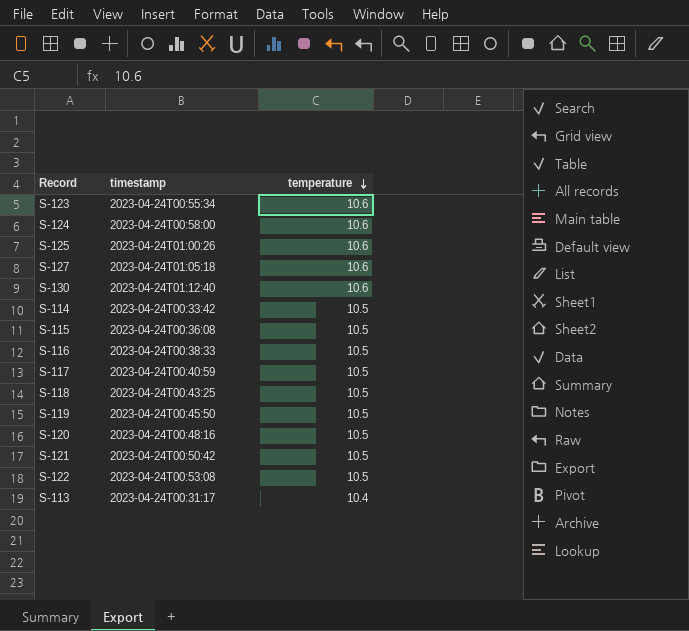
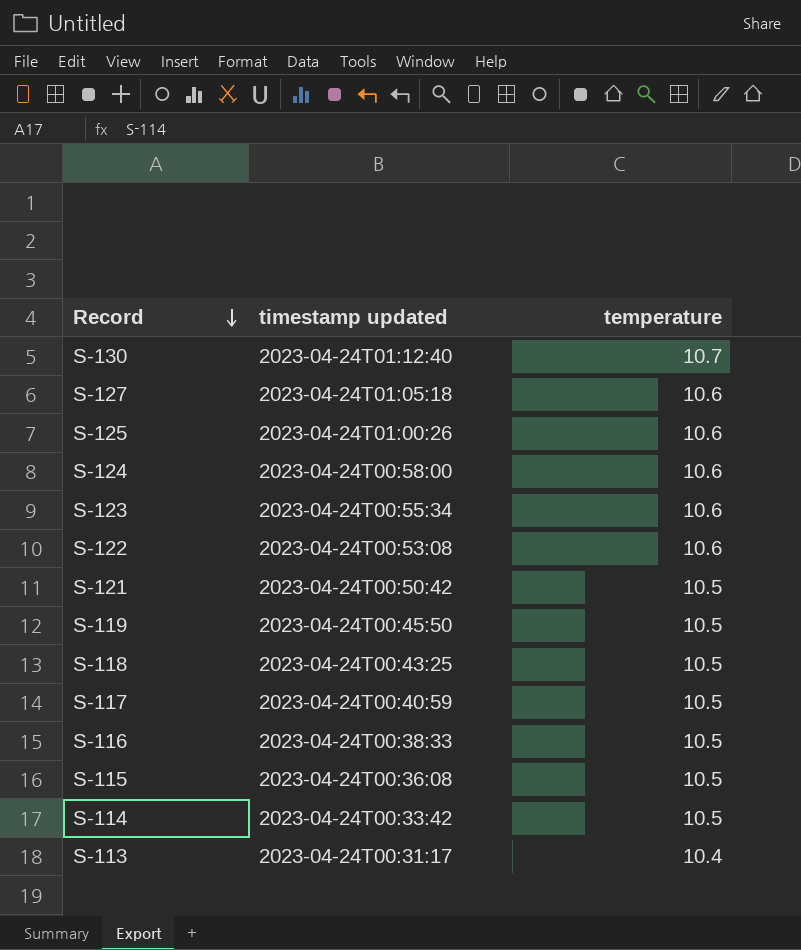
row order: temperature descending -> Record descending
column name: timestamp -> timestamp updated
row S-120: 2023-04-24T00:48:16 | 10.5 -> none
S-130 | temperature: 10.6 -> 10.7
S-122 | temperature: 10.5 -> 10.6

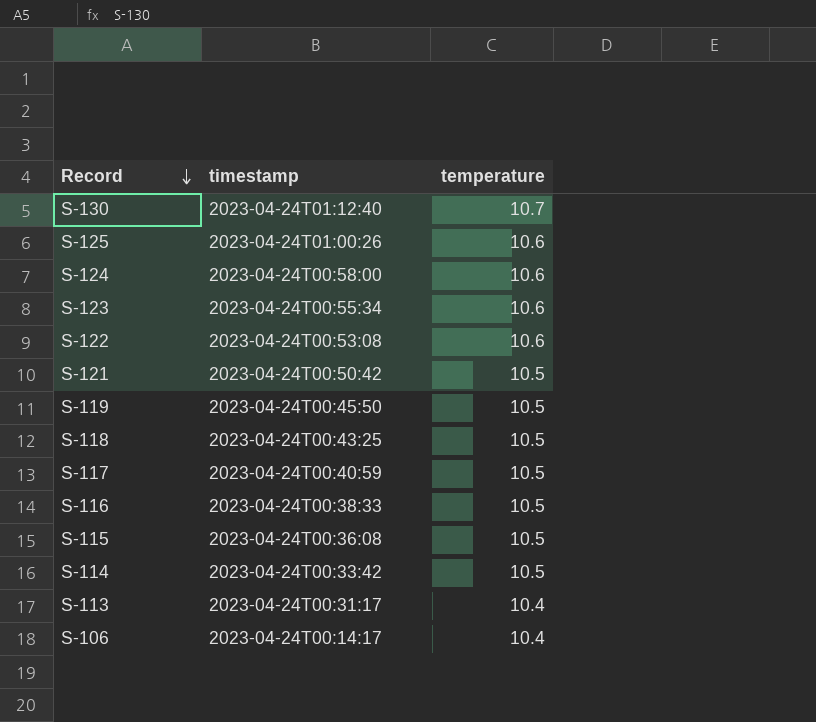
column name: timestamp updated -> timestamp
row S-127: 2023-04-24T01:05:18 | 10.6 -> none
row S-106: none -> 2023-04-24T00:14:17 | 10.4

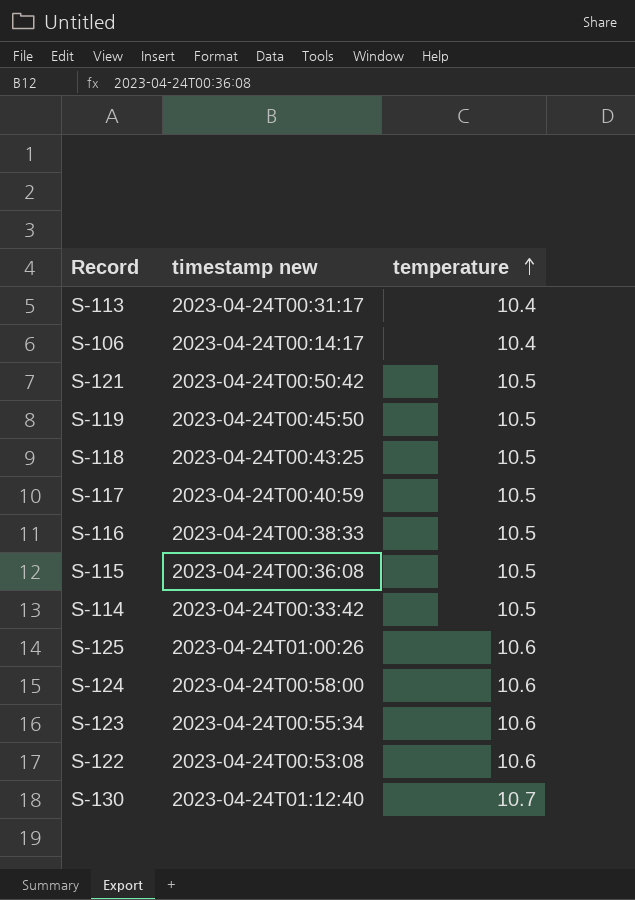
row order: Record descending -> temperature ascending
column name: timestamp -> timestamp new

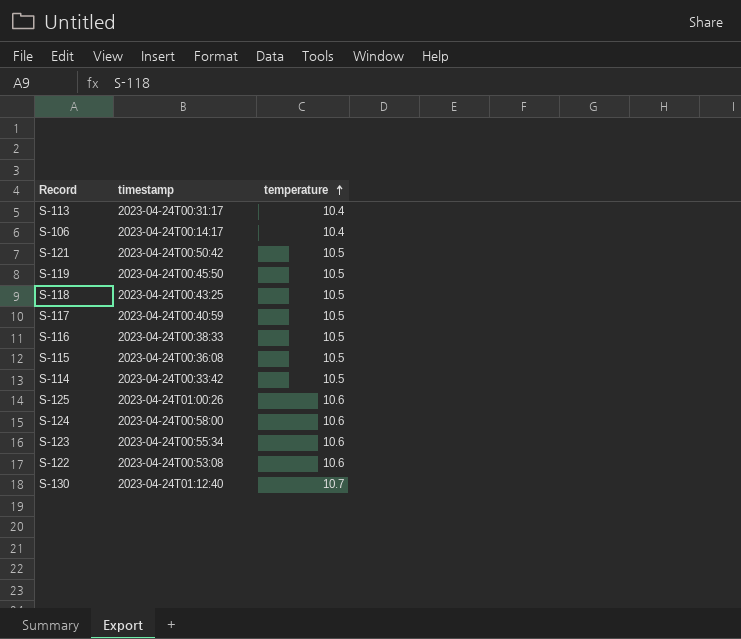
column name: timestamp new -> timestamp

